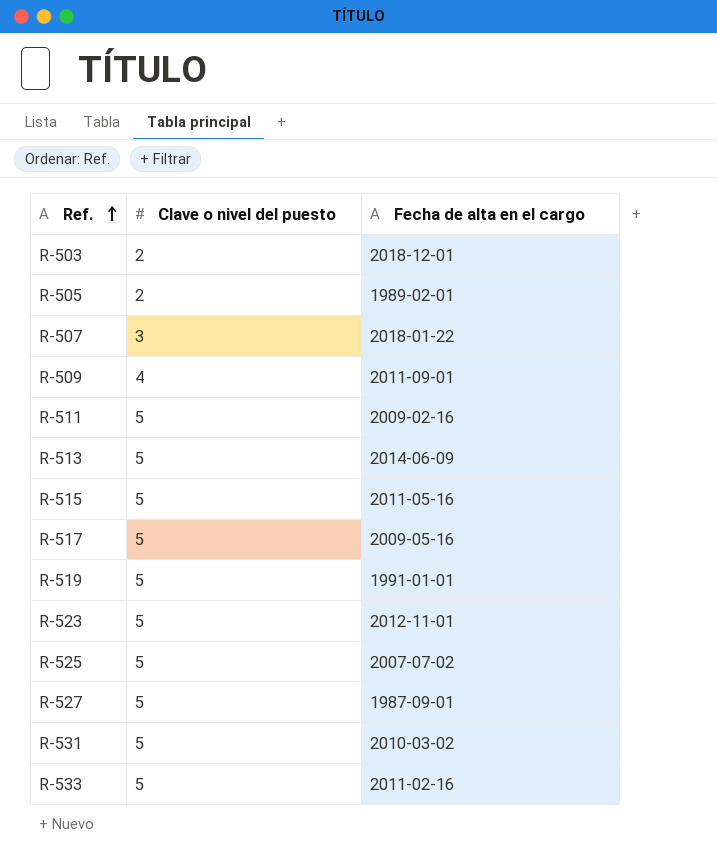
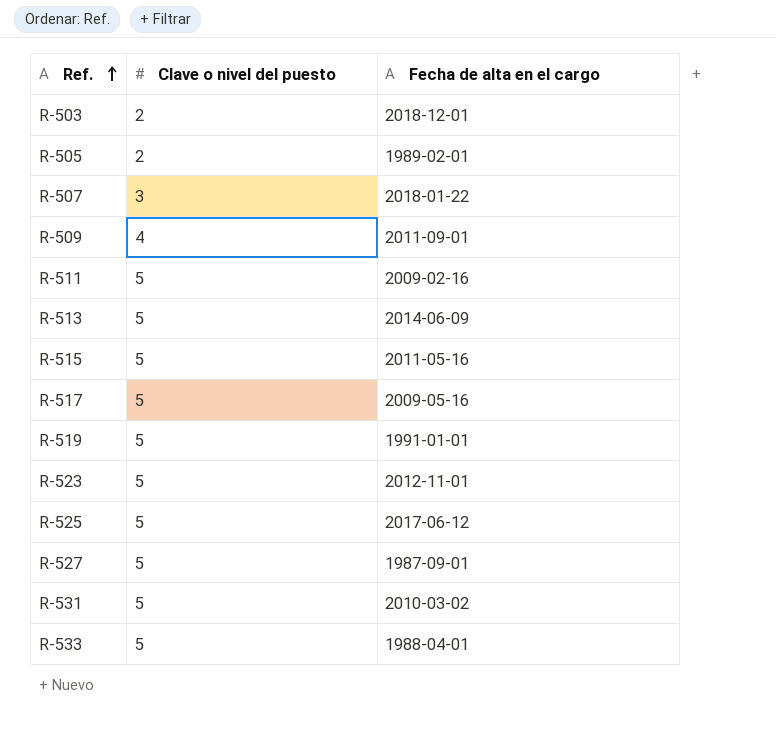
R-525 | Fecha de alta en el cargo: 2007-07-02 -> 2017-06-12
R-533 | Fecha de alta en el cargo: 2011-02-16 -> 1988-04-01

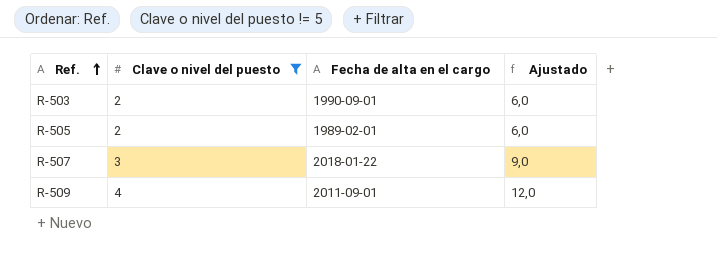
filter: none -> Clave o nivel del puesto != 5
column Ajustado | formula: none -> [Clave o nivel del puesto] * 3
R-503 | Fecha de alta en el cargo: 2018-12-01 -> 1990-09-01

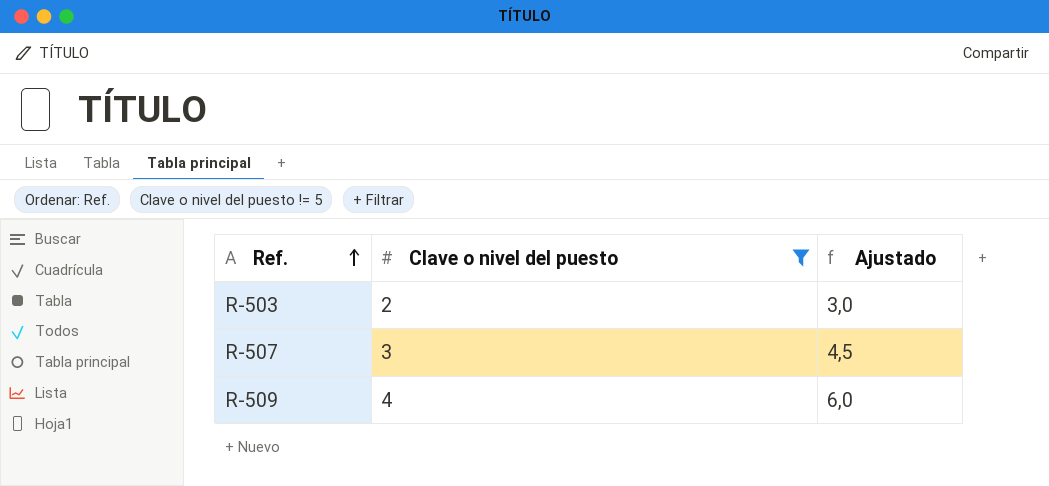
column Fecha de alta en el cargo | position: 3 -> none
column Ajustado | formula: [Clave o nivel del puesto] * 3 -> [Clave o nivel del puesto] * 1,5
row R-505: 2 | 1989-02-01 | 6,0 -> none

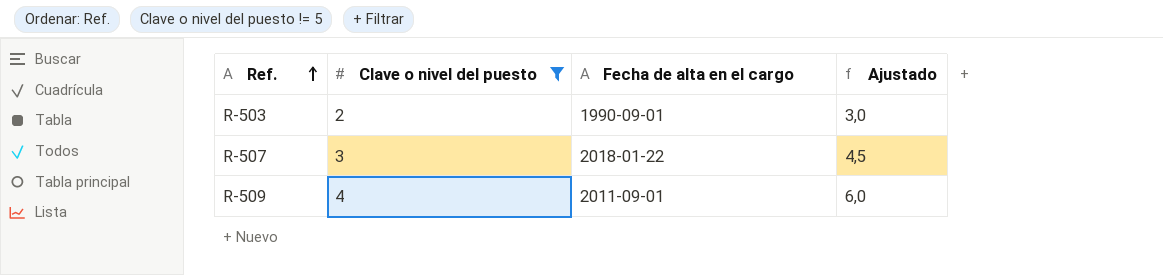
column Fecha de alta en el cargo | position: none -> 3

